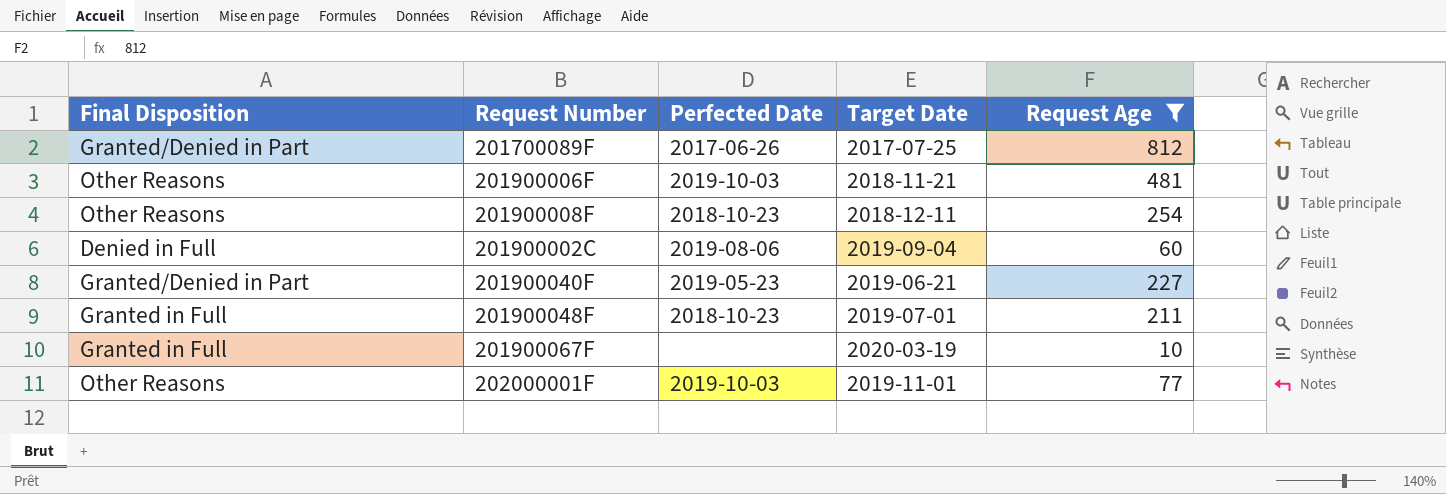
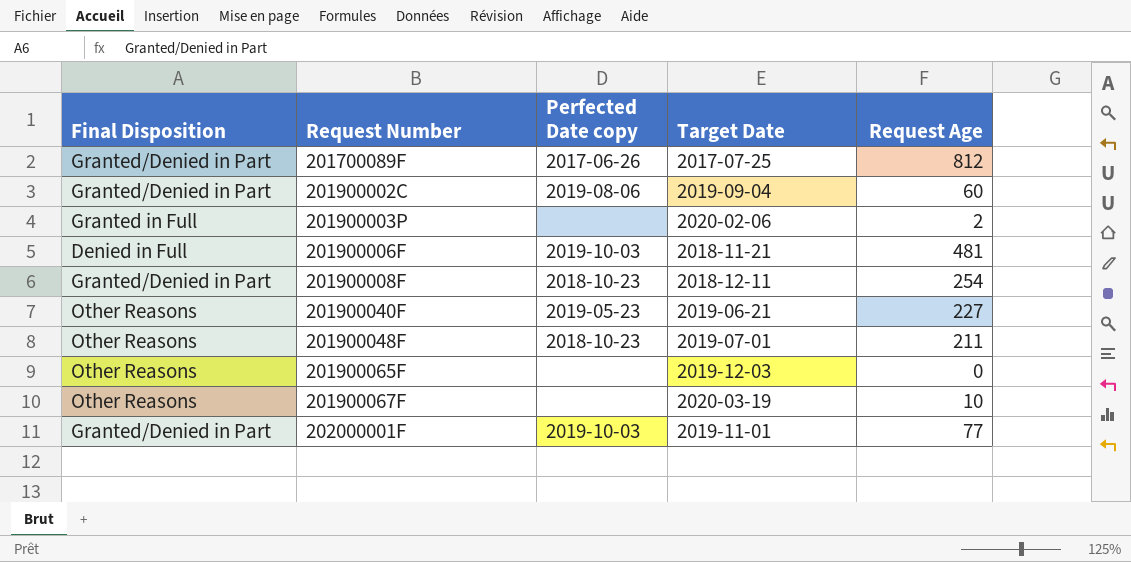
filter: Request Age >= 10 -> none
row order: none -> Request Number ascending
column name: Perfected Date -> Perfected Date copy
201900002C | Final Disposition: Denied in Full -> Granted/Denied in Part
201900006F | Final Disposition: Other Reasons -> Denied in Full
201900008F | Final Disposition: Other Reasons -> Granted/Denied in Part
201900040F | Final Disposition: Granted/Denied in Part -> Other Reasons
201900048F | Final Disposition: Granted in Full -> Other Reasons
201900067F | Final Disposition: Granted in Full -> Other Reasons
202000001F | Final Disposition: Other Reasons -> Granted/Denied in Part

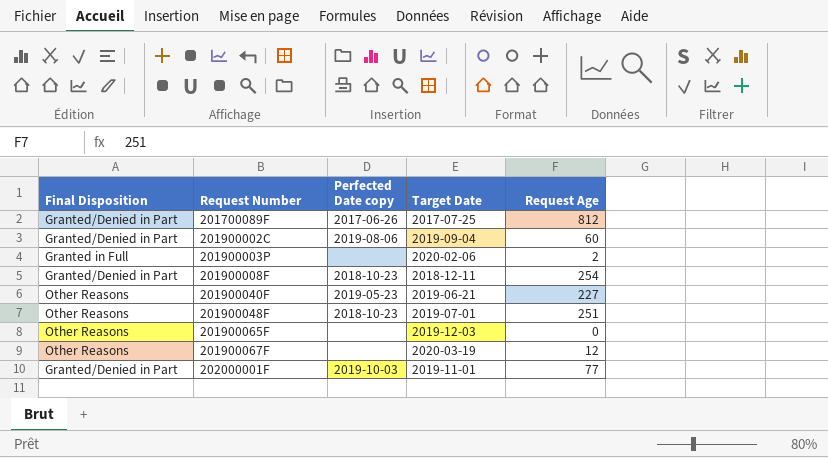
row 201900006F: Denied in Full | 2019-10-03 | 2018-11-21 | 481 -> none
201900048F | Request Age: 211 -> 251
201900067F | Request Age: 10 -> 12

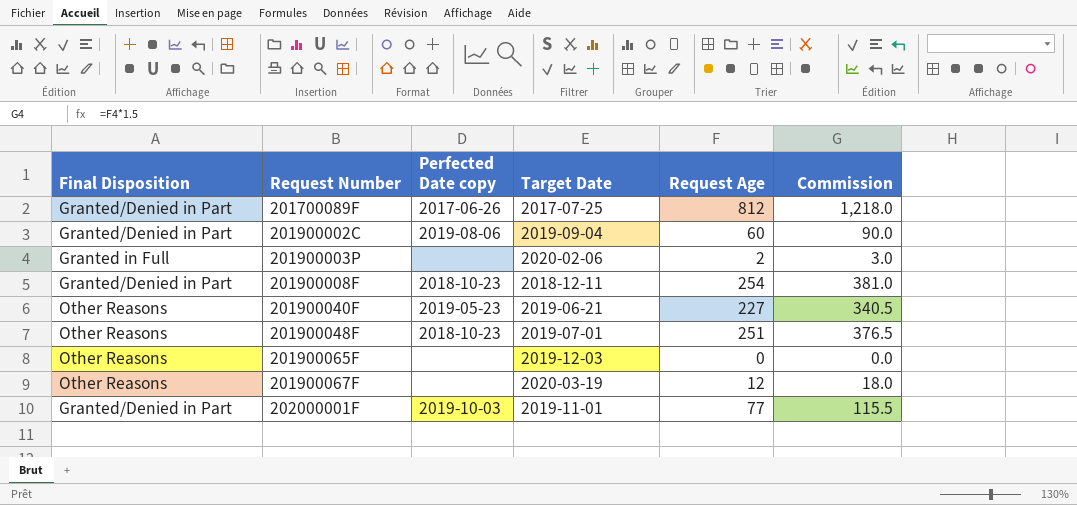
column Commission | formula: none -> [Request Age] * 1.5

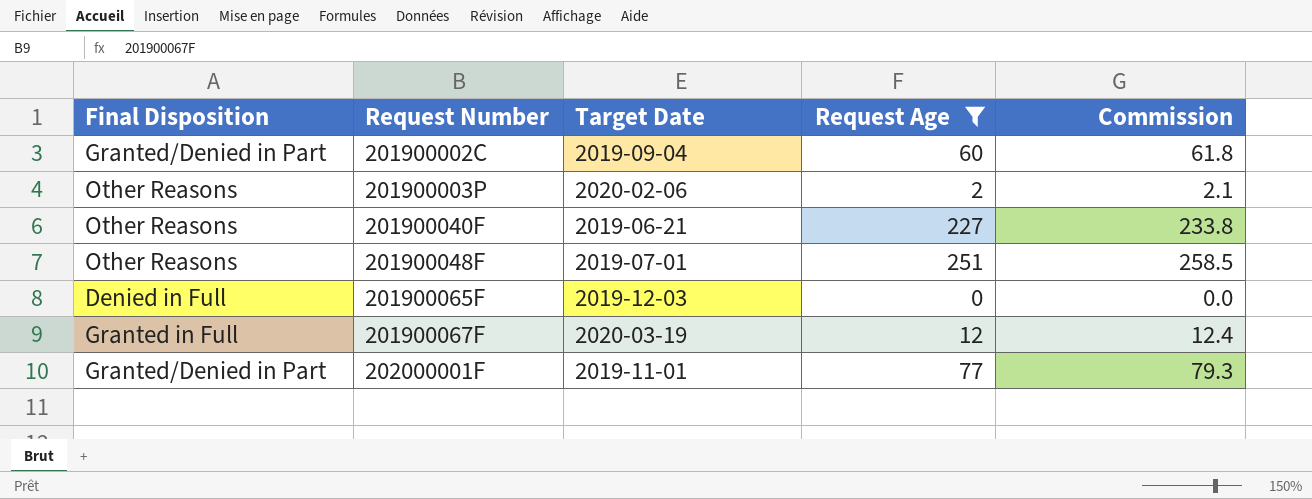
filter: none -> Request Age <= 251
column Perfected Date copy | position: 3 -> none
column Commission | formula: [Request Age] * 1.5 -> [Request Age] * 1.03
201900003P | Final Disposition: Granted in Full -> Other Reasons
201900065F | Final Disposition: Other Reasons -> Denied in Full
201900067F | Final Disposition: Other Reasons -> Granted in Full

